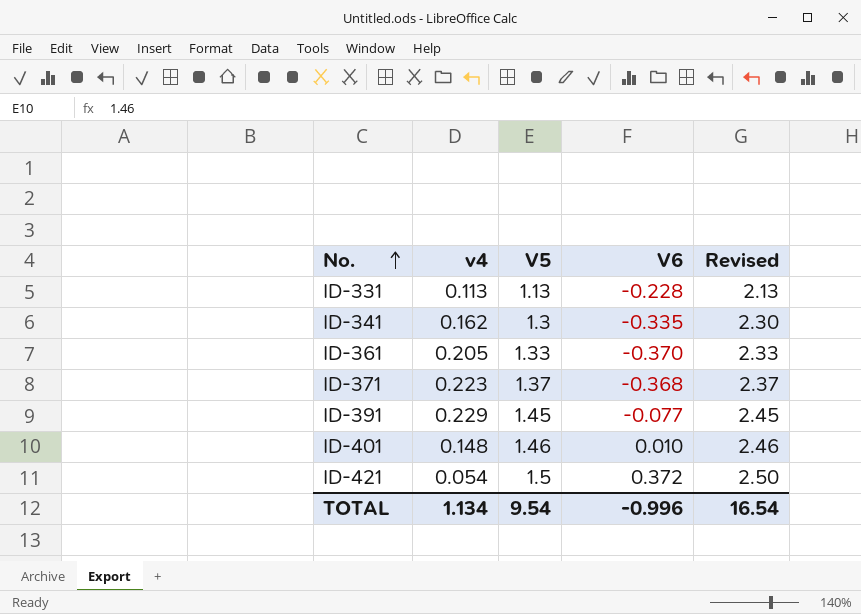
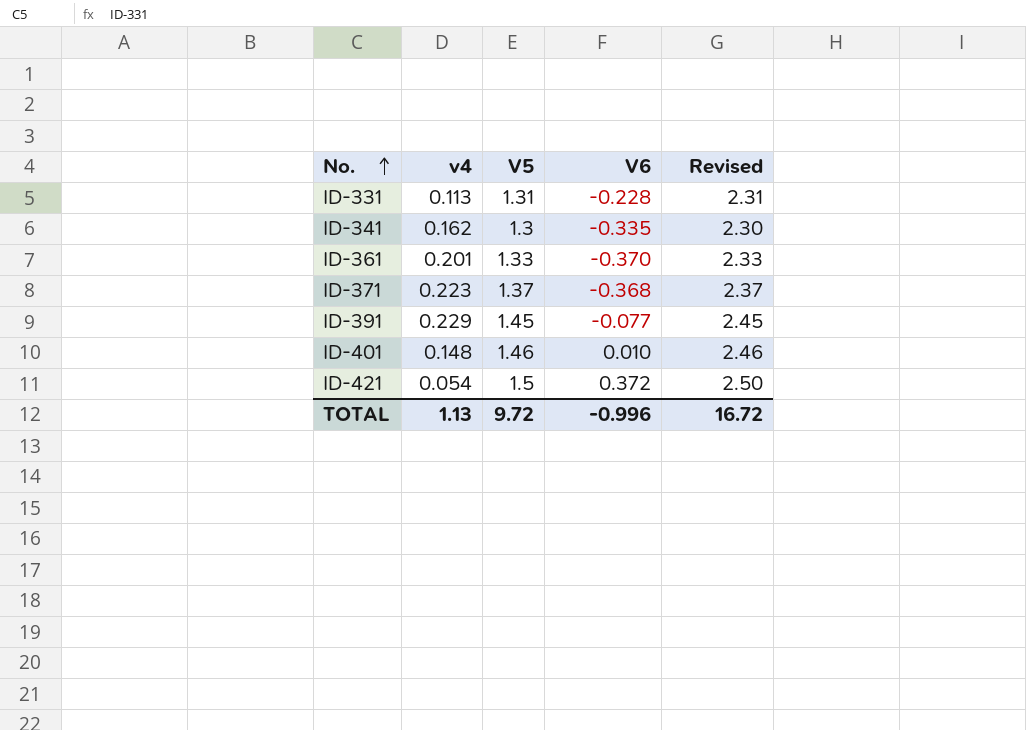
ID-331 | V5: 1.13 -> 1.31
ID-331 | Revised: 2.13 -> 2.31
ID-361 | v4: 0.205 -> 0.201
TOTAL | v4: 1.134 -> 1.13
TOTAL | V5: 9.54 -> 9.72
TOTAL | Revised: 16.54 -> 16.72

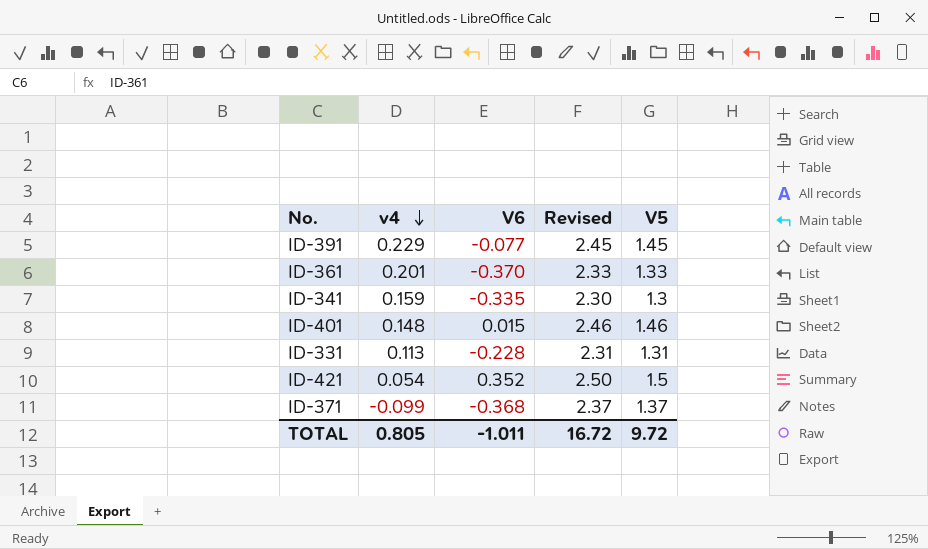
row order: No. ascending -> v4 descending
column V5 | position: 3 -> 5
ID-341 | v4: 0.162 -> 0.159
ID-401 | V6: 0.010 -> 0.015
ID-421 | V6: 0.372 -> 0.352
ID-371 | v4: 0.223 -> -0.099
TOTAL | v4: 1.13 -> 0.805
TOTAL | V6: -0.996 -> -1.011

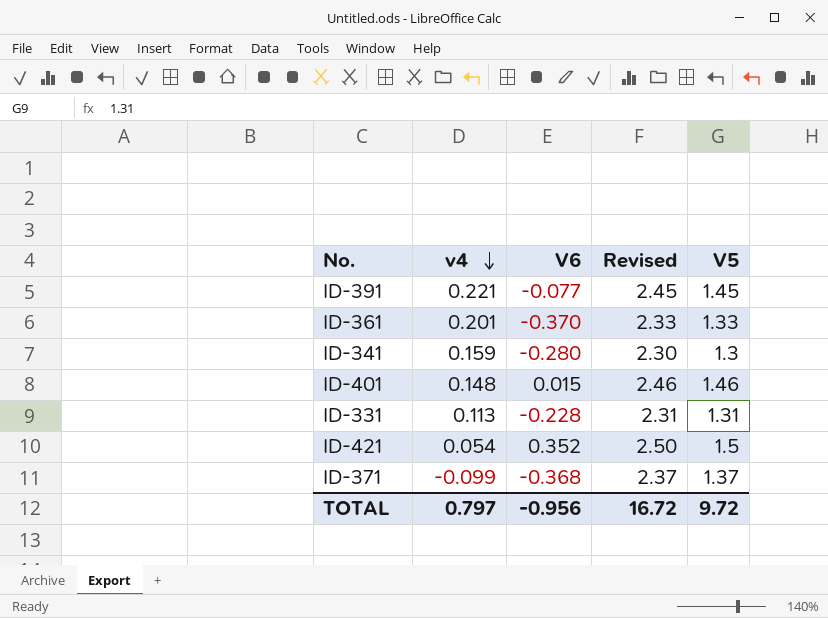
ID-391 | v4: 0.229 -> 0.221
ID-341 | V6: -0.335 -> -0.280
TOTAL | v4: 0.805 -> 0.797
TOTAL | V6: -1.011 -> -0.956

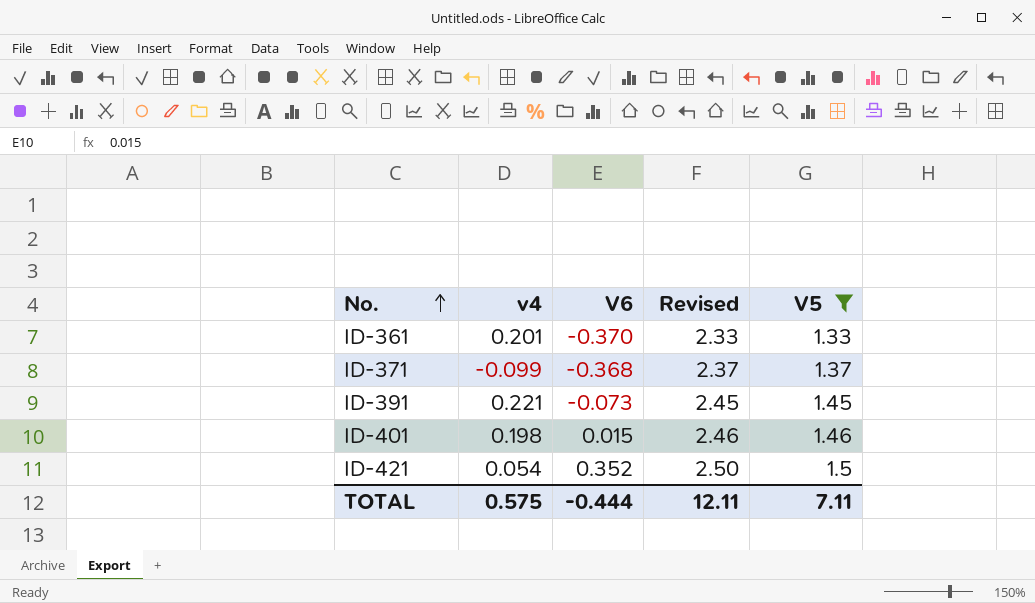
filter: none -> V5 >= 1.33
row order: v4 descending -> No. ascending
ID-391 | V6: -0.077 -> -0.073
ID-401 | v4: 0.148 -> 0.198
TOTAL | v4: 0.797 -> 0.575
TOTAL | V6: -0.956 -> -0.444
TOTAL | Revised: 16.72 -> 12.11
TOTAL | V5: 9.72 -> 7.11

